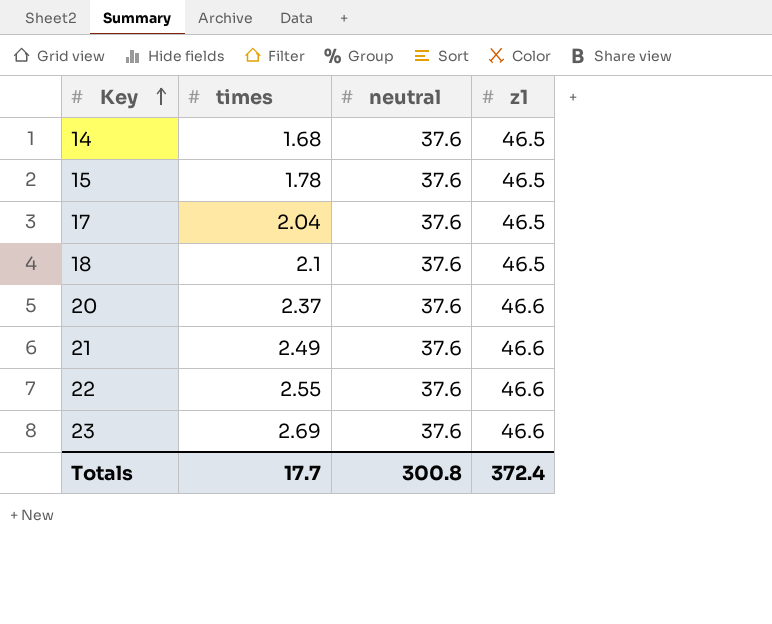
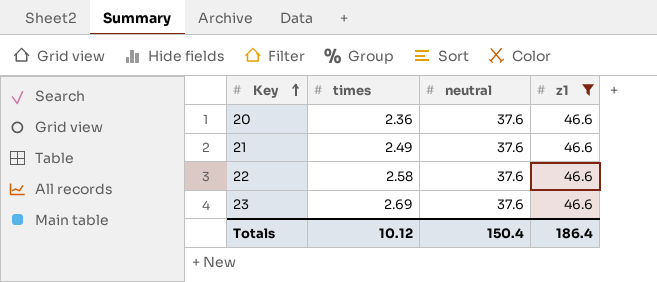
filter: none -> z1 = 46.6
20 | times: 2.37 -> 2.36
22 | times: 2.55 -> 2.58
Totals | times: 17.7 -> 10.12
Totals | neutral: 300.8 -> 150.4
Totals | z1: 372.4 -> 186.4

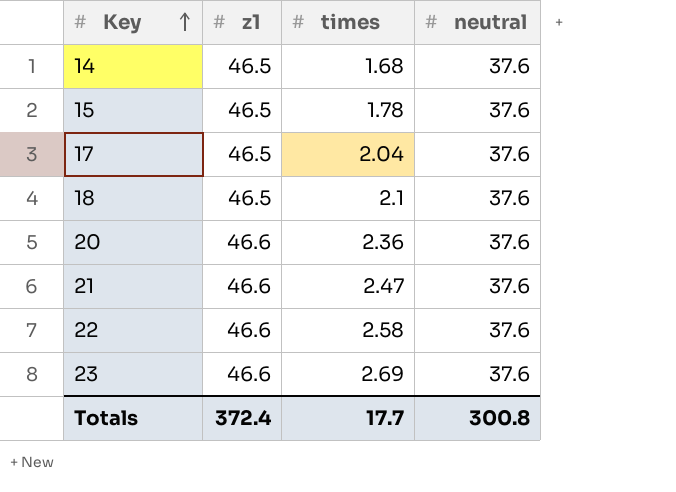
filter: z1 = 46.6 -> none
column z1 | position: 4 -> 2
21 | times: 2.49 -> 2.47
Totals | z1: 186.4 -> 372.4
Totals | times: 10.12 -> 17.7
Totals | neutral: 150.4 -> 300.8

